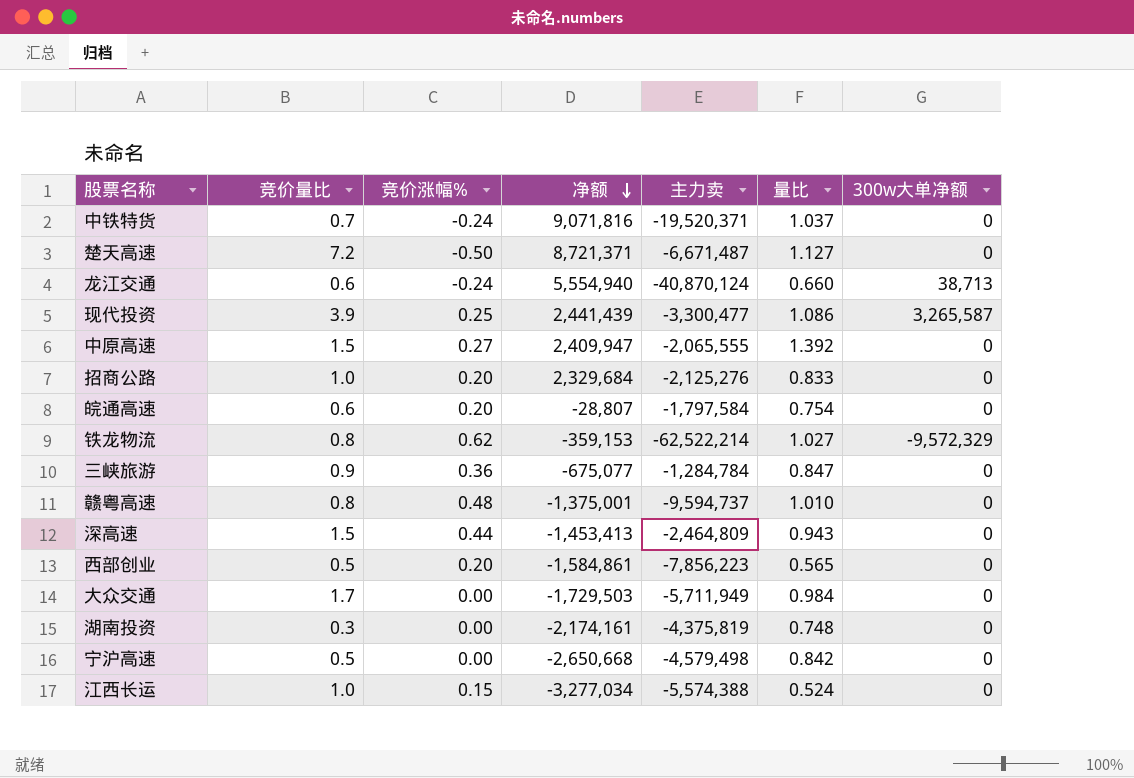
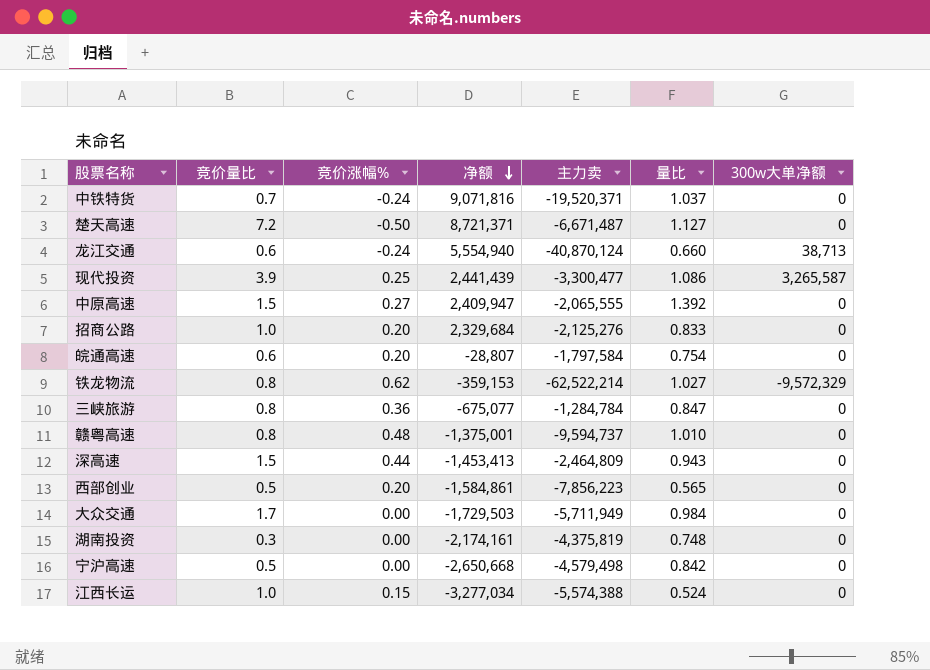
三峡旅游 | 竞价量比: 0.9 -> 0.8

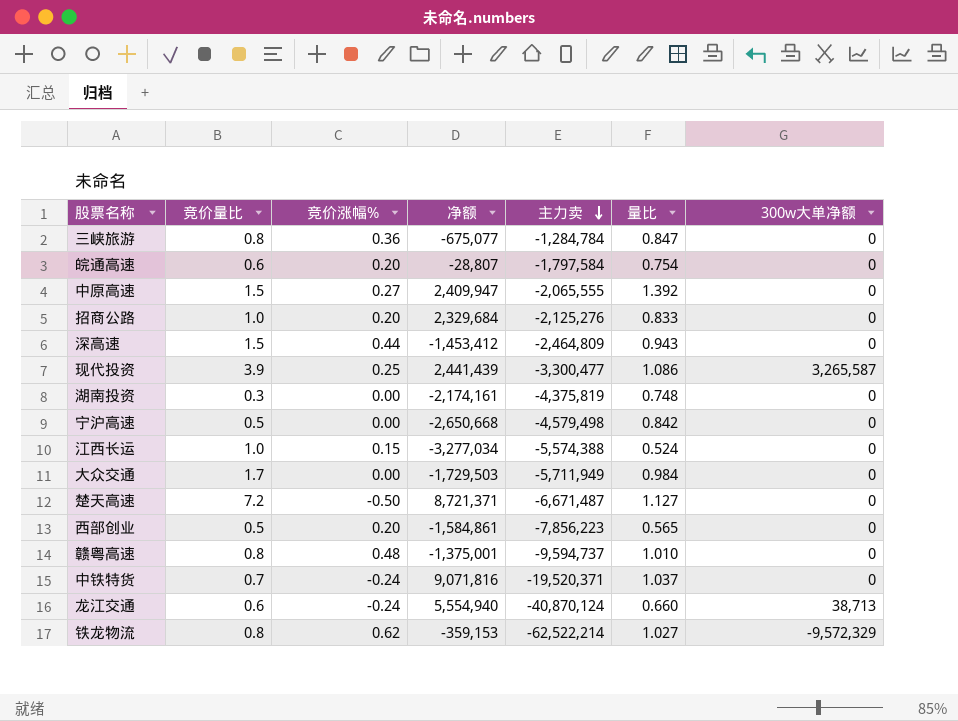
row order: 净额 descending -> 主力卖 descending
深高速 | 净额: -1,453,413 -> -1,453,412

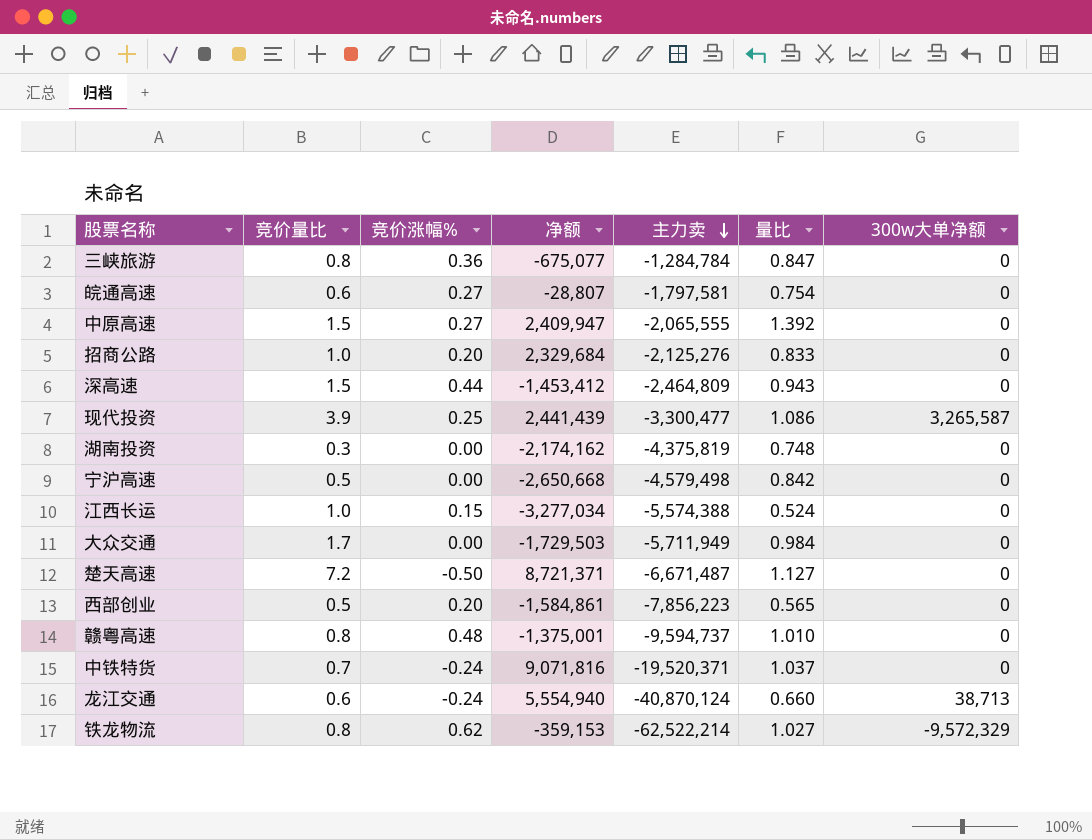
皖通高速 | 竞价涨幅%: 0.20 -> 0.27
皖通高速 | 主力卖: -1,797,584 -> -1,797,581
湖南投资 | 净额: -2,174,161 -> -2,174,162

